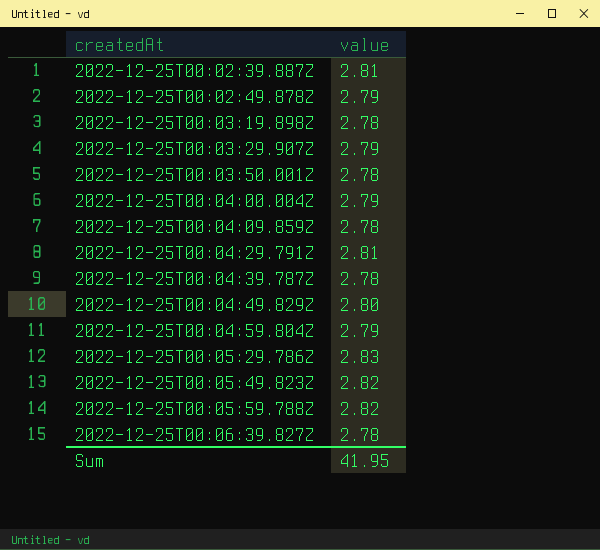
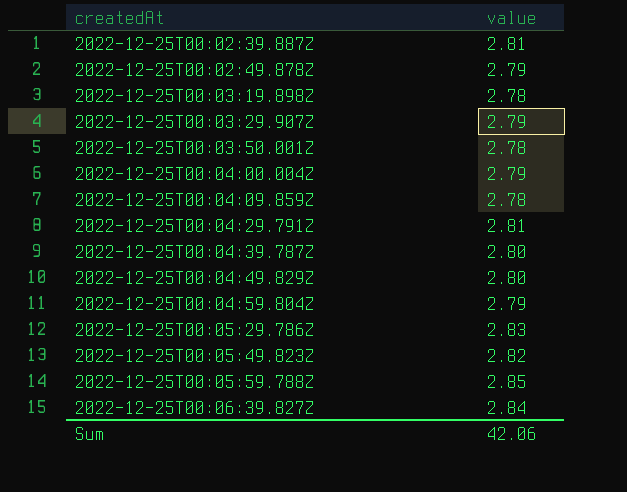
2022-12-25T00:04:39.787Z | value: 2.78 -> 2.80
2022-12-25T00:05:59.788Z | value: 2.82 -> 2.85
2022-12-25T00:06:39.827Z | value: 2.78 -> 2.84
Sum | value: 41.95 -> 42.06

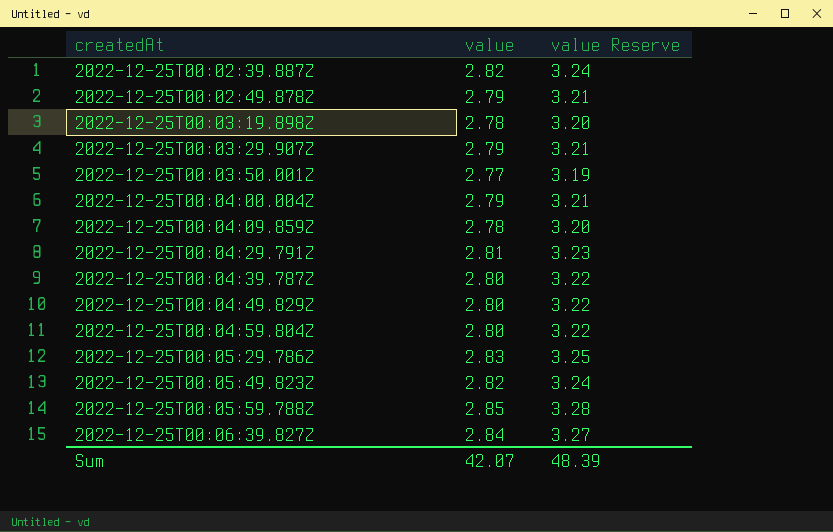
column value Reserve | formula: none -> [value] * 1.15
2022-12-25T00:02:39.887Z | value: 2.81 -> 2.82
2022-12-25T00:03:50.001Z | value: 2.78 -> 2.77
2022-12-25T00:04:59.804Z | value: 2.79 -> 2.80
Sum | value: 42.06 -> 42.07

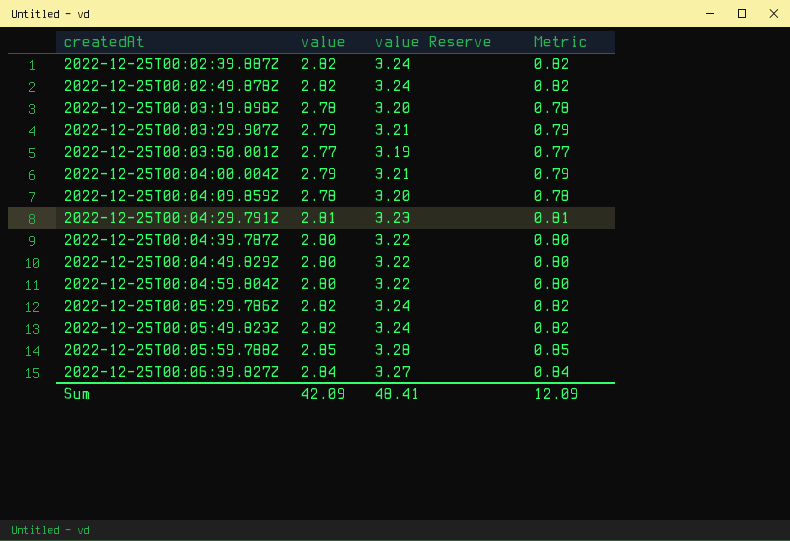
column Metric | formula: none -> [value] - 2
2022-12-25T00:02:49.878Z | value: 2.79 -> 2.82
2022-12-25T00:02:49.878Z | value Reserve: 3.21 -> 3.24
2022-12-25T00:05:29.786Z | value: 2.83 -> 2.82
2022-12-25T00:05:29.786Z | value Reserve: 3.25 -> 3.24
Sum | value: 42.07 -> 42.09
Sum | value Reserve: 48.39 -> 48.41

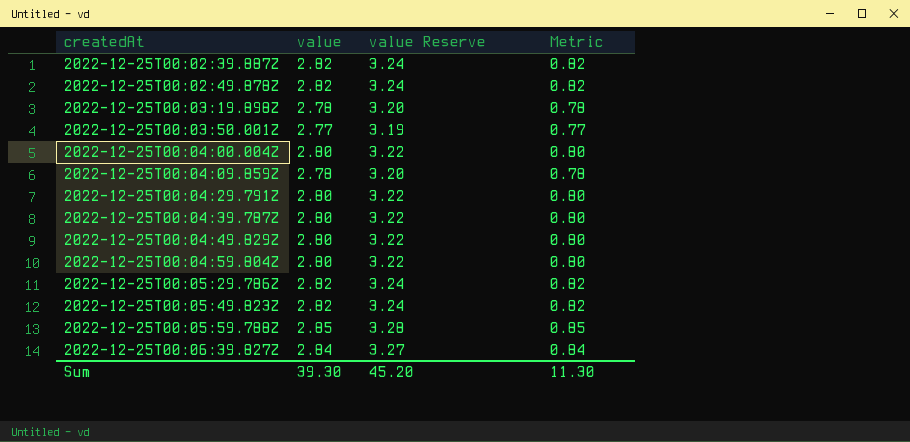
row 2022-12-25T00:03:29.907Z: 2.79 | 3.21 | 0.79 -> none
2022-12-25T00:04:00.004Z | value: 2.79 -> 2.80
2022-12-25T00:04:00.004Z | value Reserve: 3.21 -> 3.22
2022-12-25T00:04:00.004Z | Metric: 0.79 -> 0.80
2022-12-25T00:04:29.791Z | value: 2.81 -> 2.80
2022-12-25T00:04:29.791Z | value Reserve: 3.23 -> 3.22
2022-12-25T00:04:29.791Z | Metric: 0.81 -> 0.80
Sum | value: 42.09 -> 39.30
Sum | value Reserve: 48.41 -> 45.20
Sum | Metric: 12.09 -> 11.30

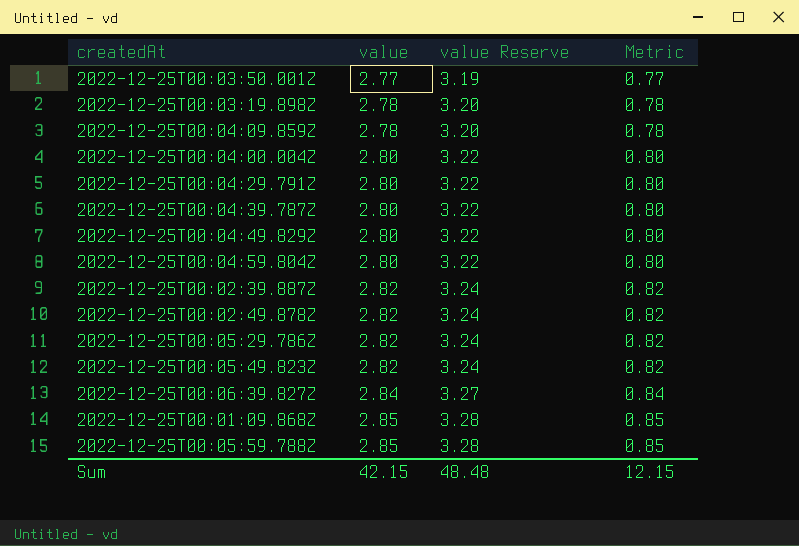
row order: createdAt ascending -> value ascending
row 2022-12-25T00:01:09.868Z: none -> 2.85 | 3.28 | 0.85
Sum | value: 39.30 -> 42.15
Sum | value Reserve: 45.20 -> 48.48
Sum | Metric: 11.30 -> 12.15

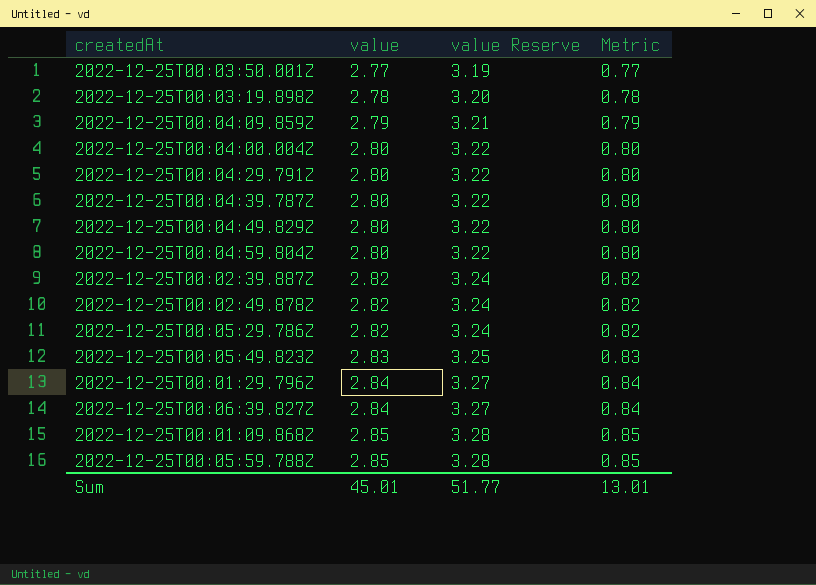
2022-12-25T00:04:09.859Z | value: 2.78 -> 2.79
2022-12-25T00:04:09.859Z | value Reserve: 3.20 -> 3.21
2022-12-25T00:04:09.859Z | Metric: 0.78 -> 0.79
2022-12-25T00:05:49.823Z | value: 2.82 -> 2.83
2022-12-25T00:05:49.823Z | value Reserve: 3.24 -> 3.25
2022-12-25T00:05:49.823Z | Metric: 0.82 -> 0.83
row 2022-12-25T00:01:29.796Z: none -> 2.84 | 3.27 | 0.84
Sum | value: 42.15 -> 45.01
Sum | value Reserve: 48.48 -> 51.77
Sum | Metric: 12.15 -> 13.01

